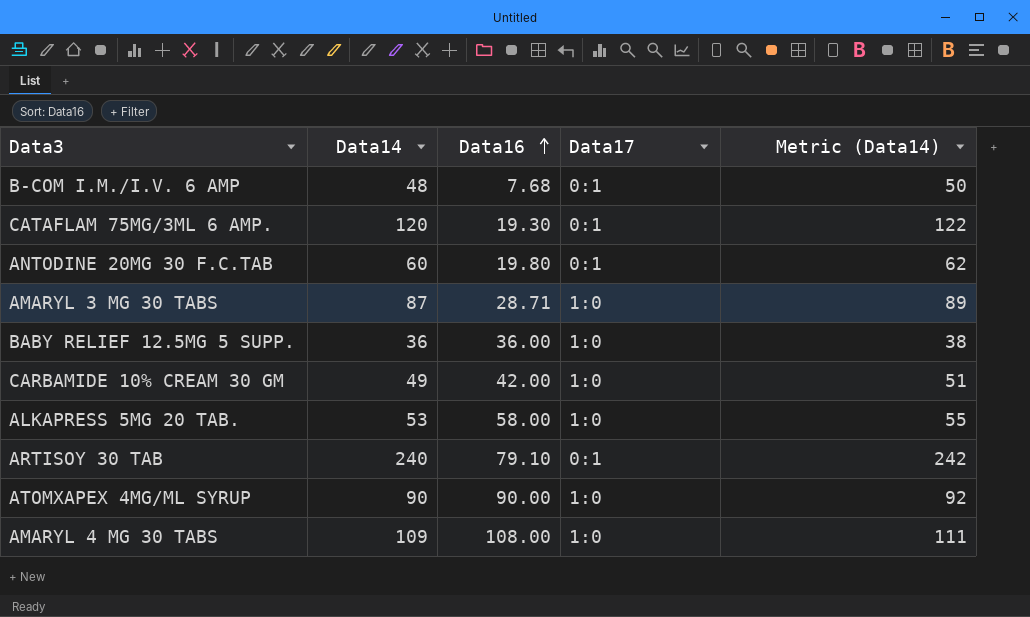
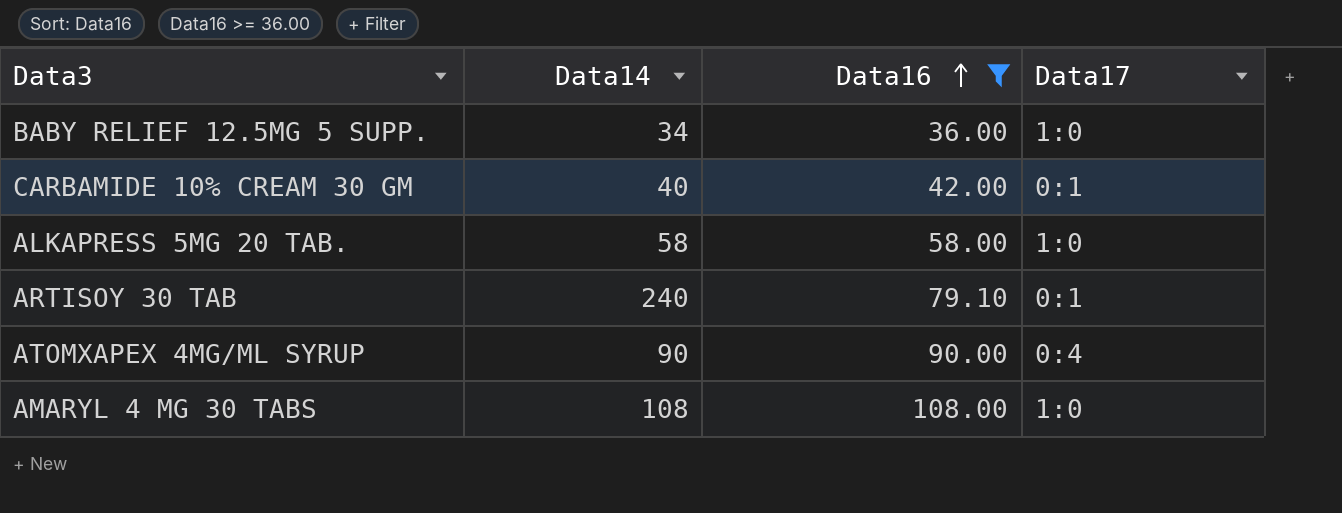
filter: none -> Data16 >= 36.00
column Metric (Data14) | formula: [Data14] + 2 -> none
BABY RELIEF 12.5MG 5 SUPP. | Data14: 36 -> 34
CARBAMIDE 10% CREAM 30 GM | Data14: 49 -> 40
CARBAMIDE 10% CREAM 30 GM | Data17: 1:0 -> 0:1
ALKAPRESS 5MG 20 TAB. | Data14: 53 -> 58
ATOMXAPEX 4MG/ML SYRUP | Data17: 1:0 -> 0:4
AMARYL 4 MG 30 TABS | Data14: 109 -> 108

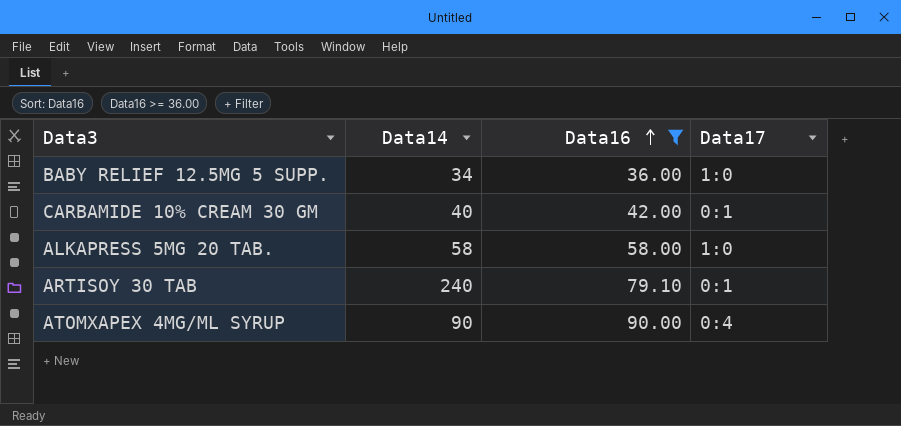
row AMARYL 4 MG 30 TABS: 108 | 108.00 | 1:0 -> none

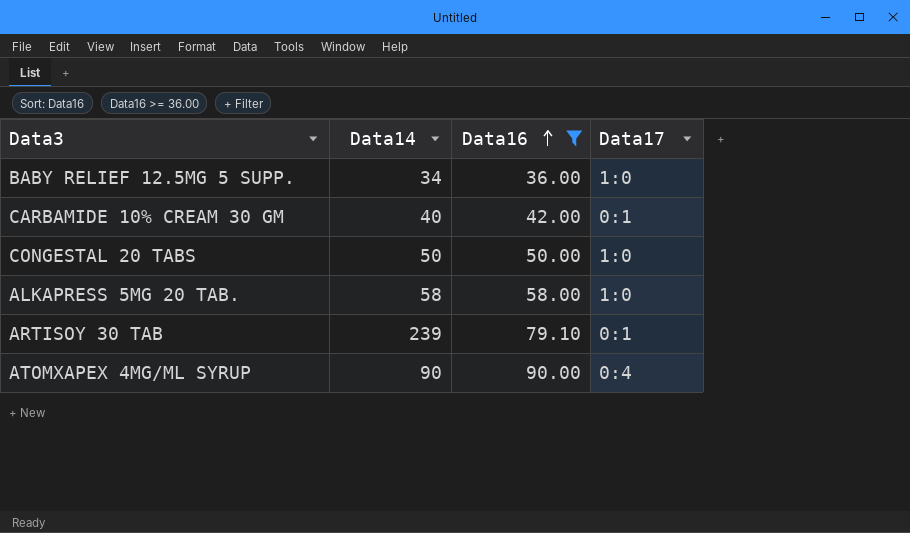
row CONGESTAL 20 TABS: none -> 50 | 50.00 | 1:0
ARTISOY 30 TAB | Data14: 240 -> 239

